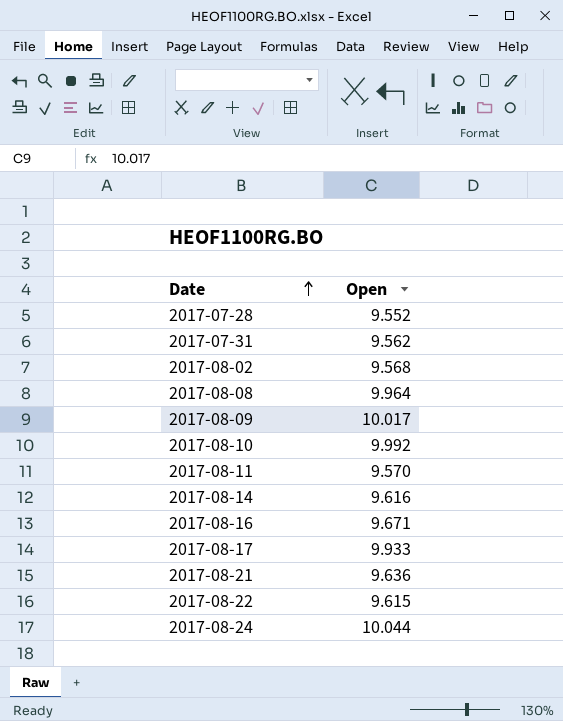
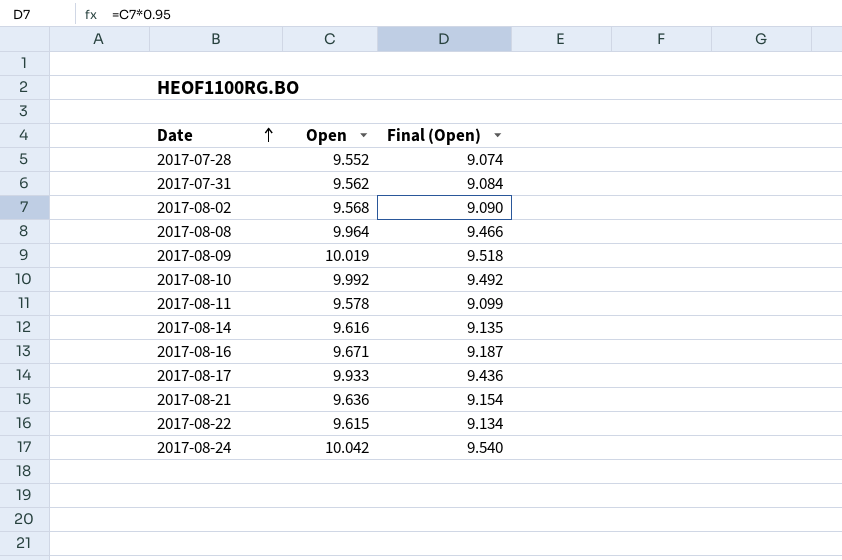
column Final (Open) | formula: none -> [Open] * 0.95
2017-08-09 | Open: 10.017 -> 10.019
2017-08-11 | Open: 9.570 -> 9.578
2017-08-24 | Open: 10.044 -> 10.042

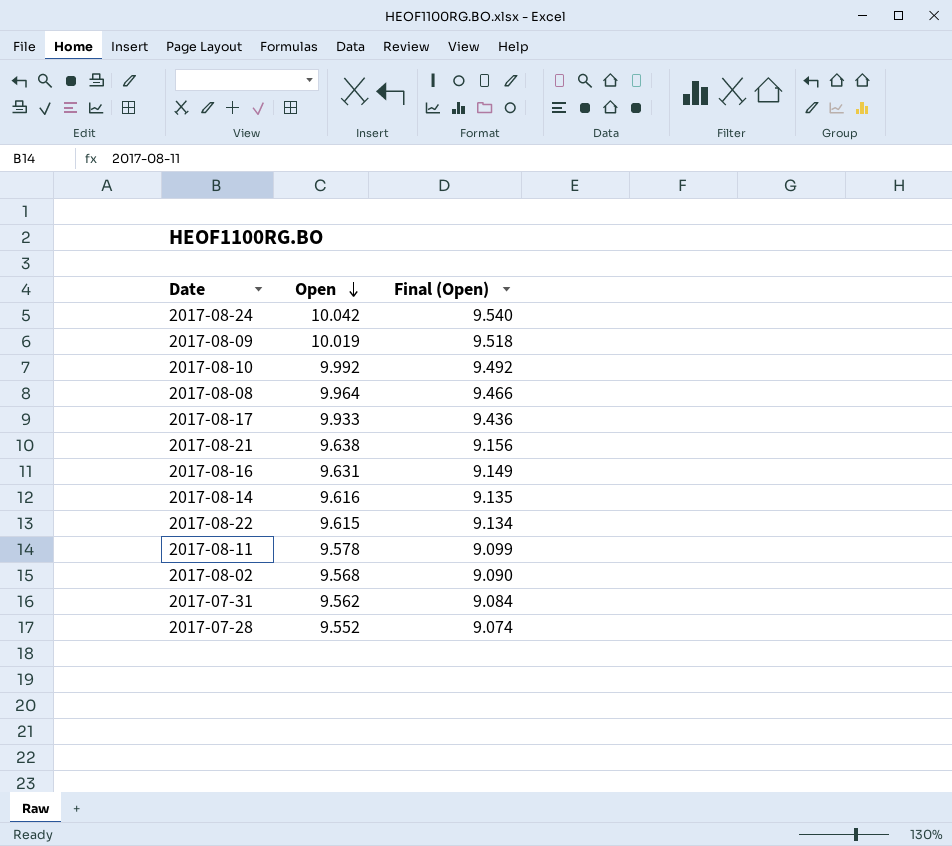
row order: Date ascending -> Open descending
2017-08-21 | Open: 9.636 -> 9.638
2017-08-21 | Final (Open): 9.154 -> 9.156
2017-08-16 | Open: 9.671 -> 9.631
2017-08-16 | Final (Open): 9.187 -> 9.149

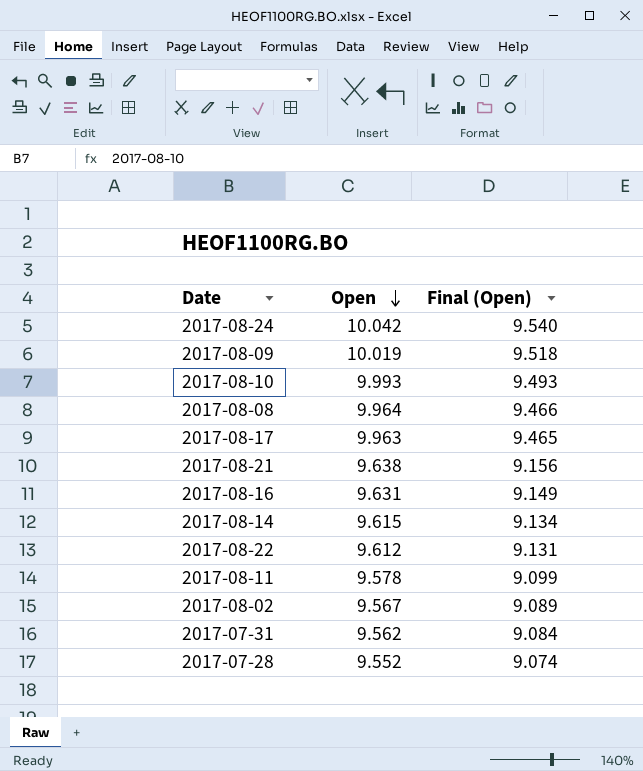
2017-08-10 | Open: 9.992 -> 9.993
2017-08-10 | Final (Open): 9.492 -> 9.493
2017-08-17 | Open: 9.933 -> 9.963
2017-08-17 | Final (Open): 9.436 -> 9.465
2017-08-14 | Open: 9.616 -> 9.615
2017-08-14 | Final (Open): 9.135 -> 9.134
2017-08-22 | Open: 9.615 -> 9.612
2017-08-22 | Final (Open): 9.134 -> 9.131
2017-08-02 | Open: 9.568 -> 9.567
2017-08-02 | Final (Open): 9.090 -> 9.089

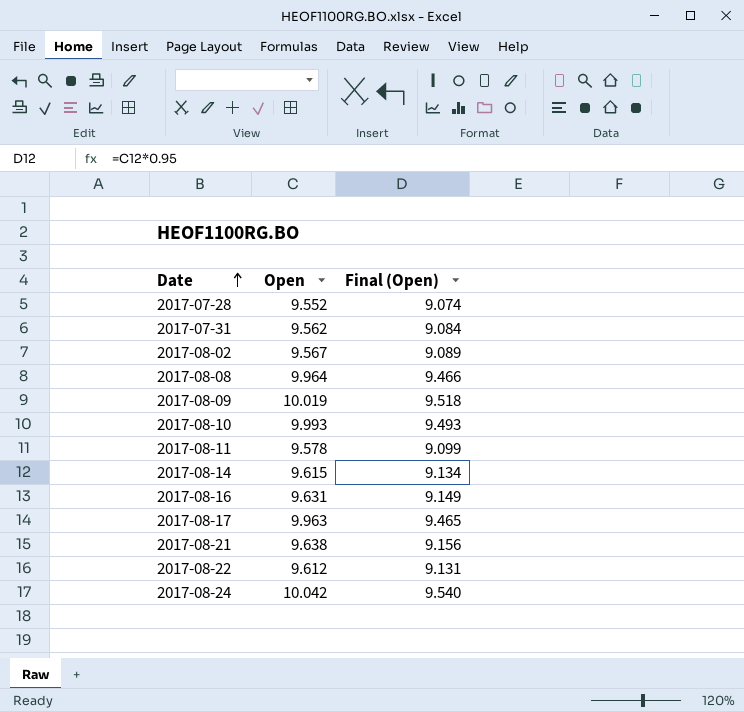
row order: Open descending -> Date ascending

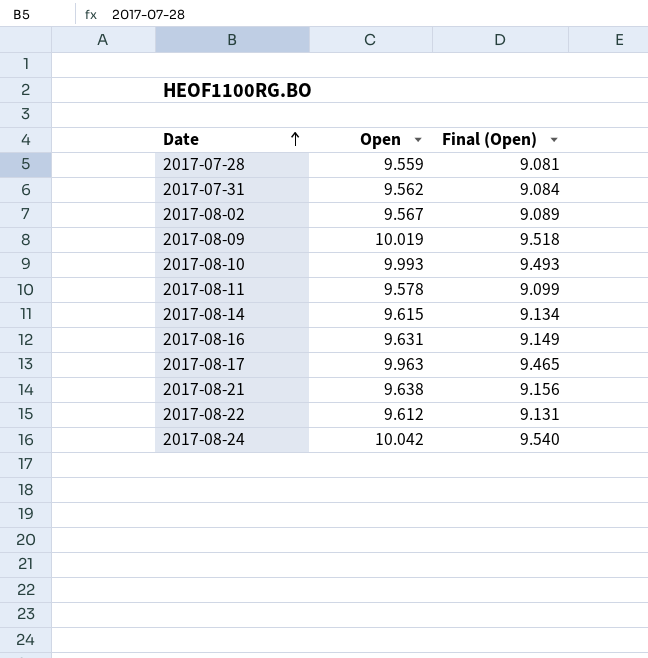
row 2017-08-08: 9.964 | 9.466 -> none
2017-07-28 | Open: 9.552 -> 9.559
2017-07-28 | Final (Open): 9.074 -> 9.081

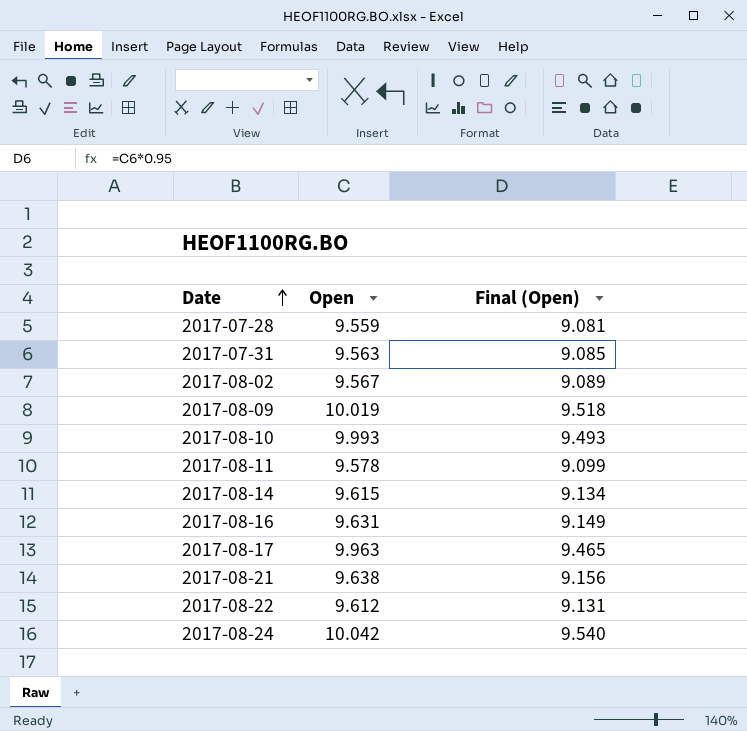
2017-07-31 | Open: 9.562 -> 9.563
2017-07-31 | Final (Open): 9.084 -> 9.085

